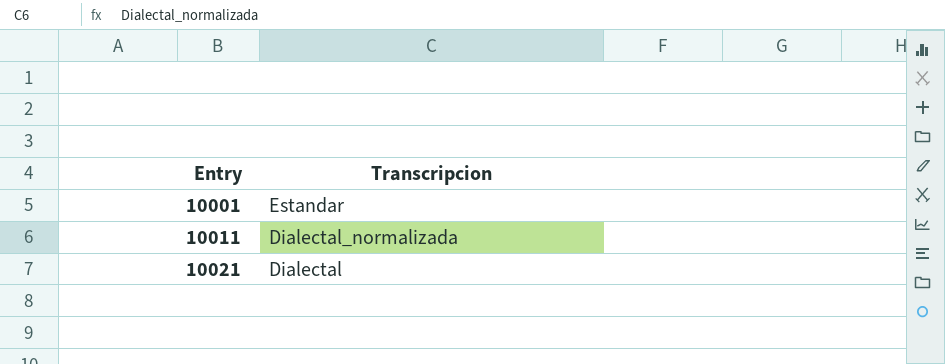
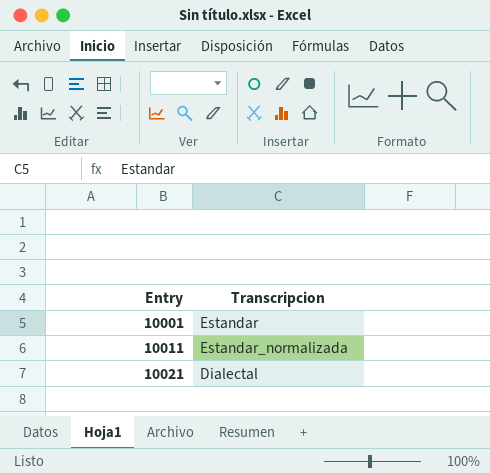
10011 | Transcripcion: Dialectal_normalizada -> Estandar_normalizada

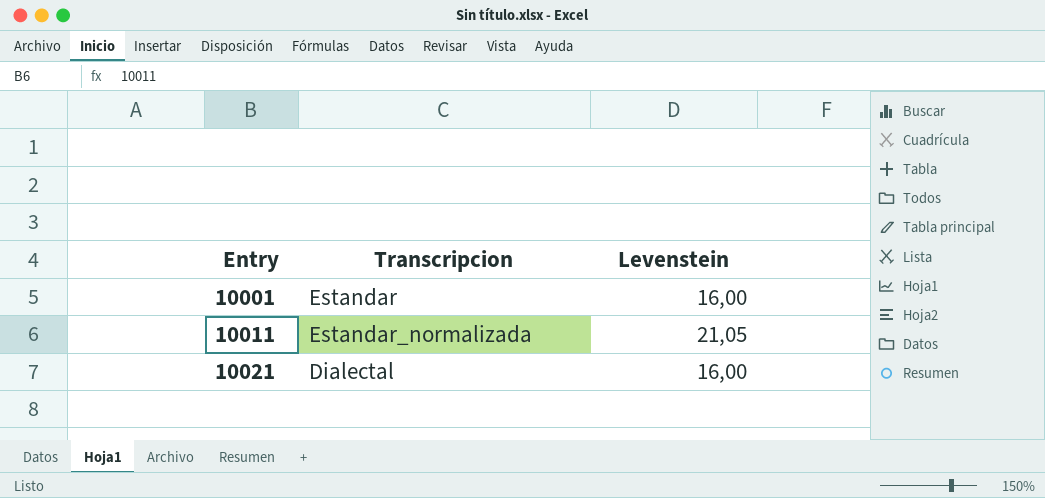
column Levenstein | position: none -> 3

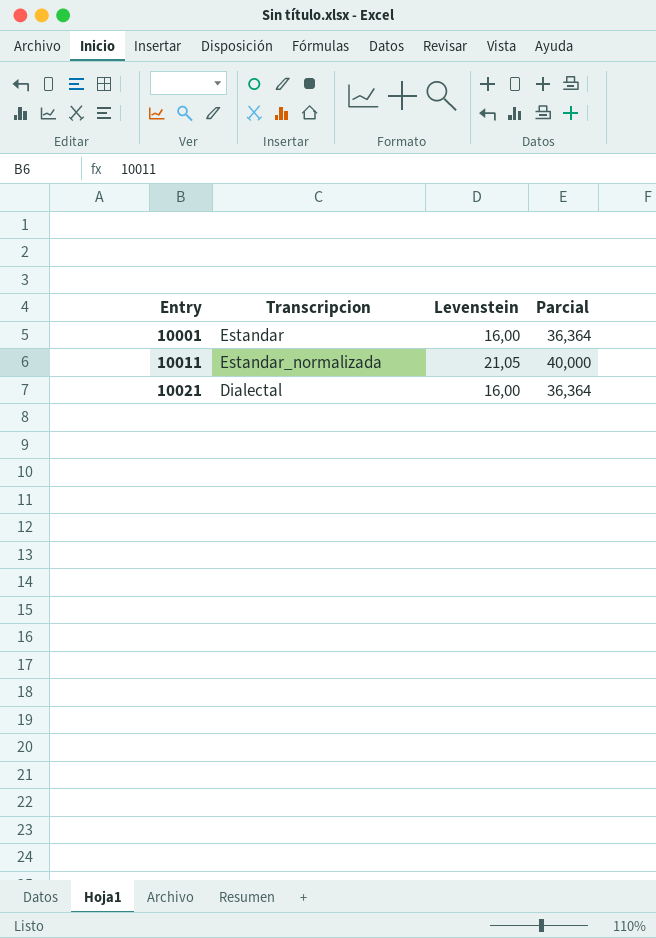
column Parcial | position: none -> 4

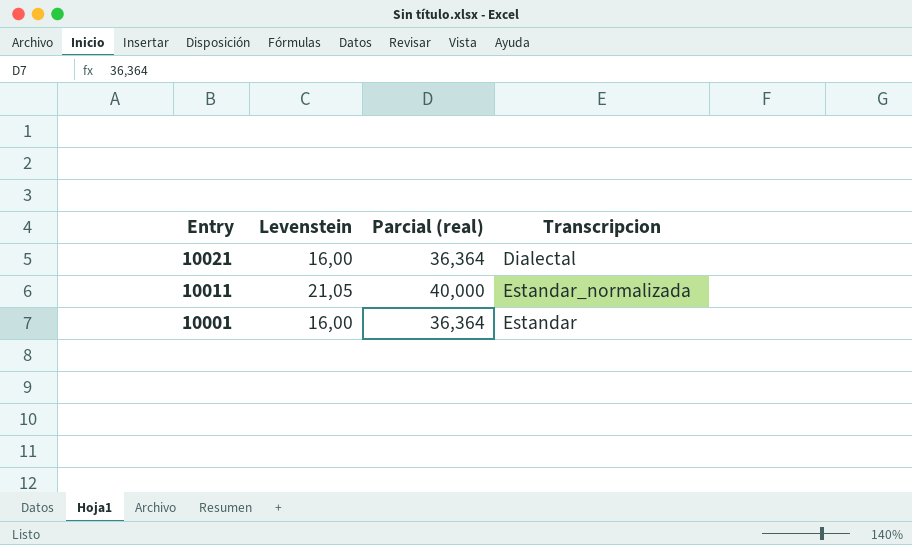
row order: Entry ascending -> Entry descending
column name: Parcial -> Parcial (real)
column Transcripcion | position: 2 -> 4

